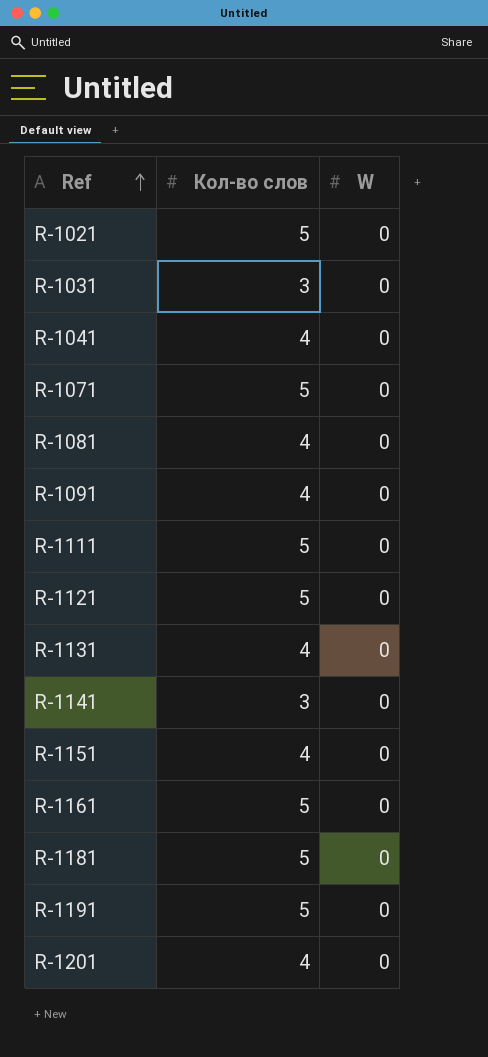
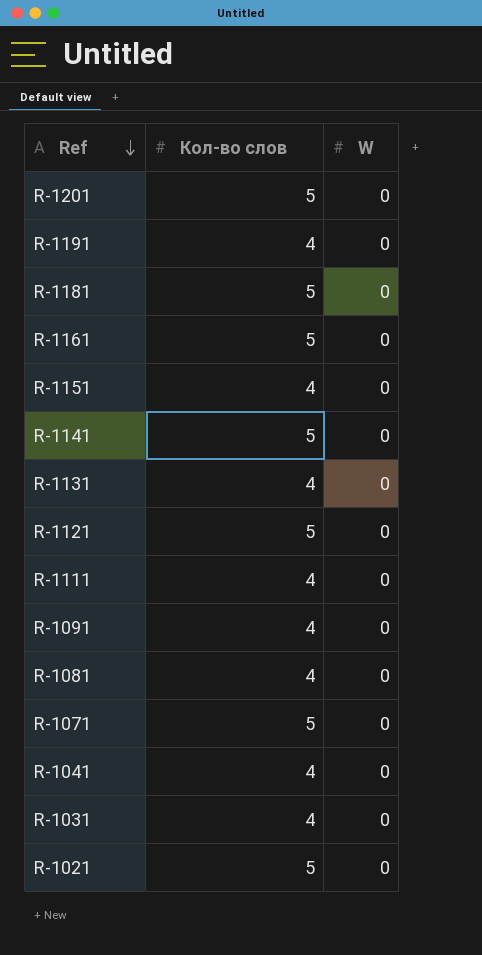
row order: Ref ascending -> Ref descending
R-1201 | Кол-во слов: 4 -> 5
R-1191 | Кол-во слов: 5 -> 4
R-1141 | Кол-во слов: 3 -> 5
R-1111 | Кол-во слов: 5 -> 4
R-1031 | Кол-во слов: 3 -> 4

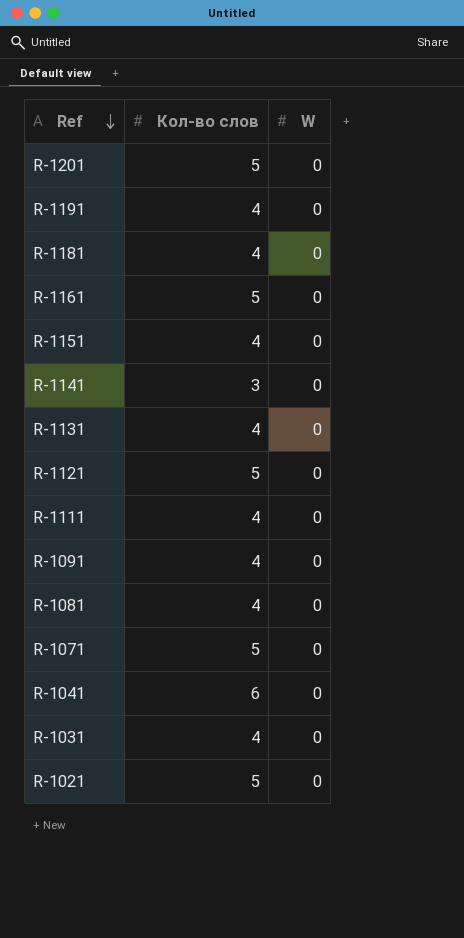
R-1181 | Кол-во слов: 5 -> 4
R-1141 | Кол-во слов: 5 -> 3
R-1041 | Кол-во слов: 4 -> 6

